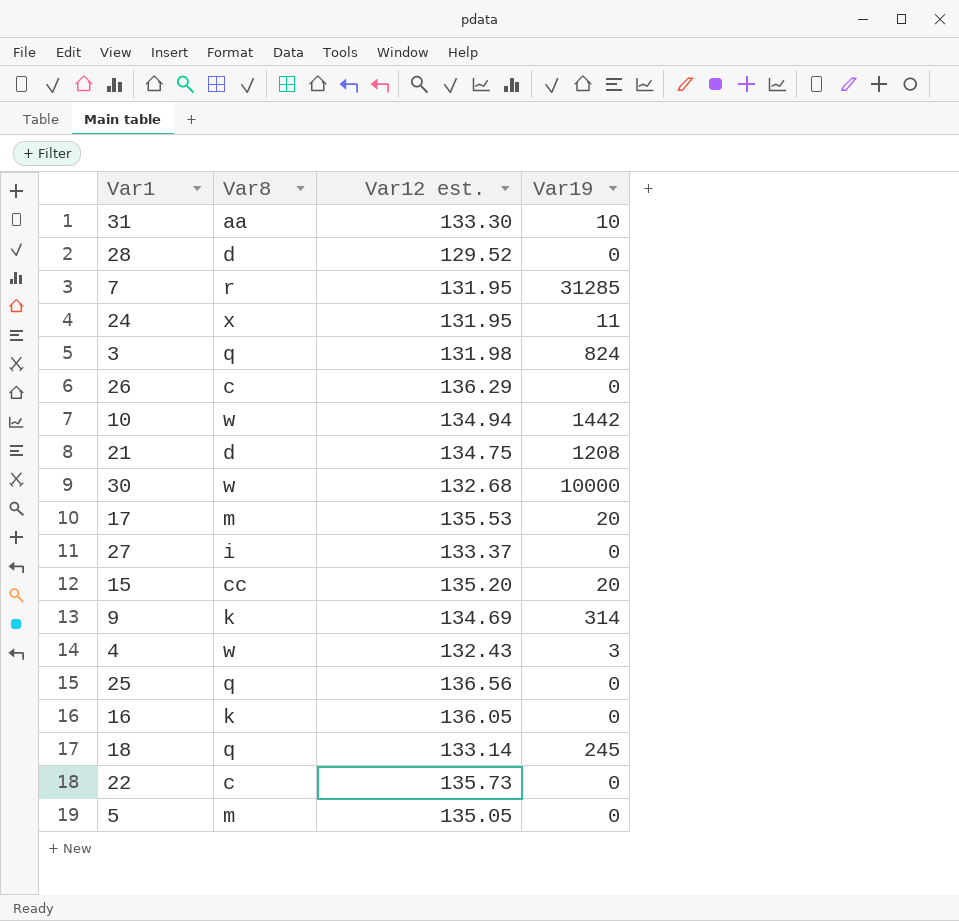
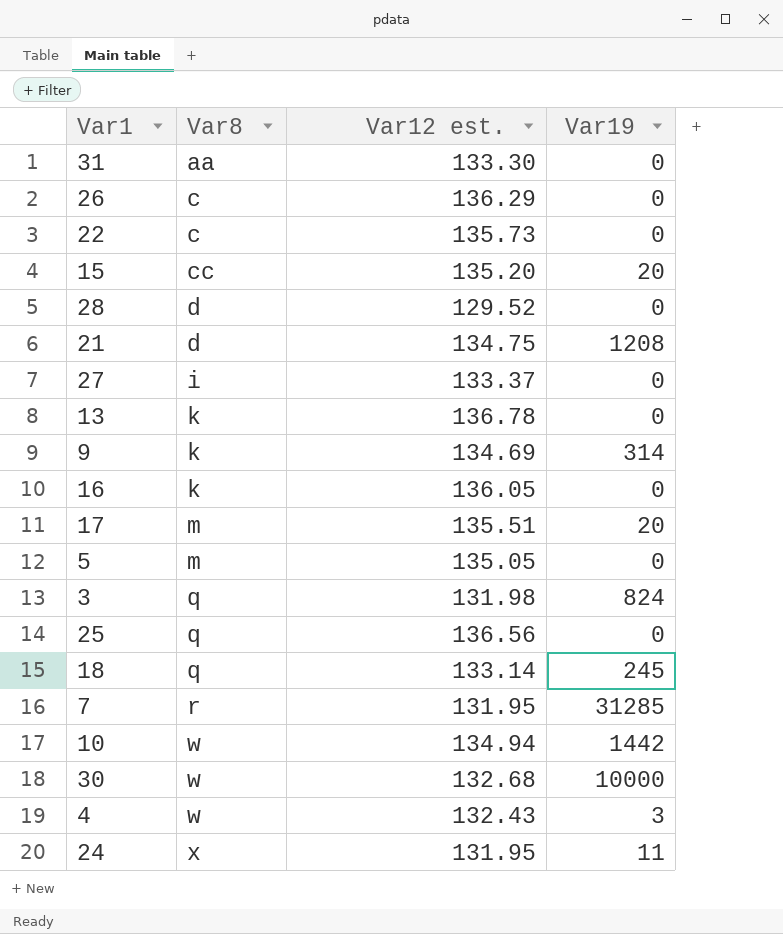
row order: none -> Var8 ascending
31 | Var19: 10 -> 0
row 13: none -> k | 136.78 | 0
17 | Var12 est.: 135.53 -> 135.51

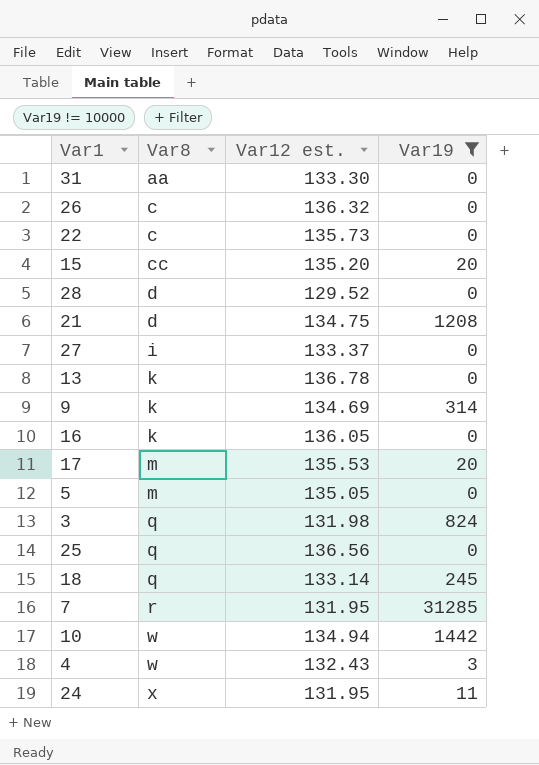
filter: none -> Var19 != 10000
26 | Var12 est.: 136.29 -> 136.32
17 | Var12 est.: 135.51 -> 135.53

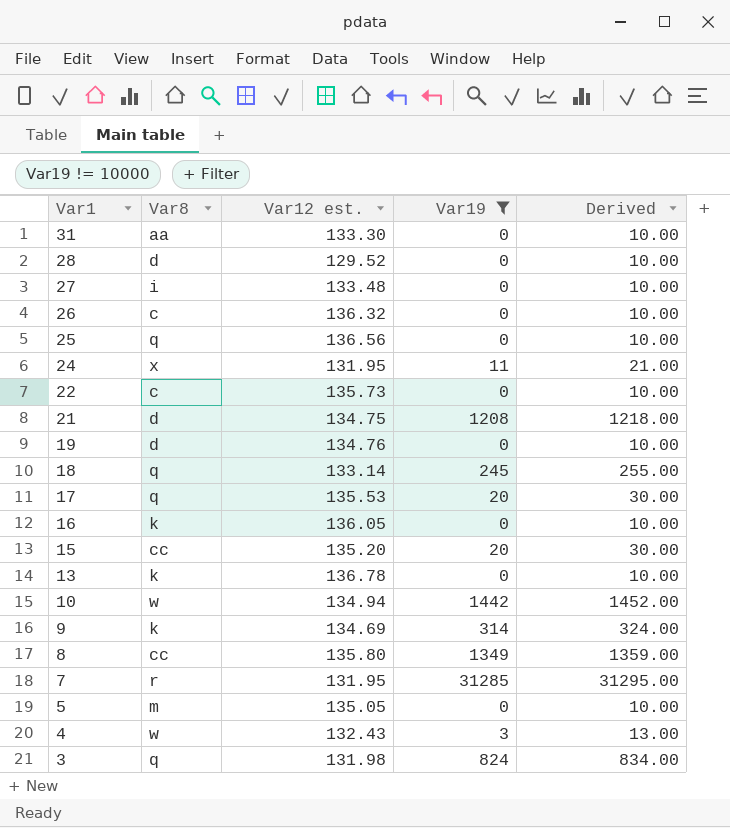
row order: Var8 ascending -> Var1 descending
column Derived | formula: none -> [Var19] + 10
27 | Var12 est.: 133.37 -> 133.48
row 19: none -> d | 134.76 | 0 | 10.00
17 | Var8: m -> q
row 8: none -> cc | 135.80 | 1349 | 1359.00

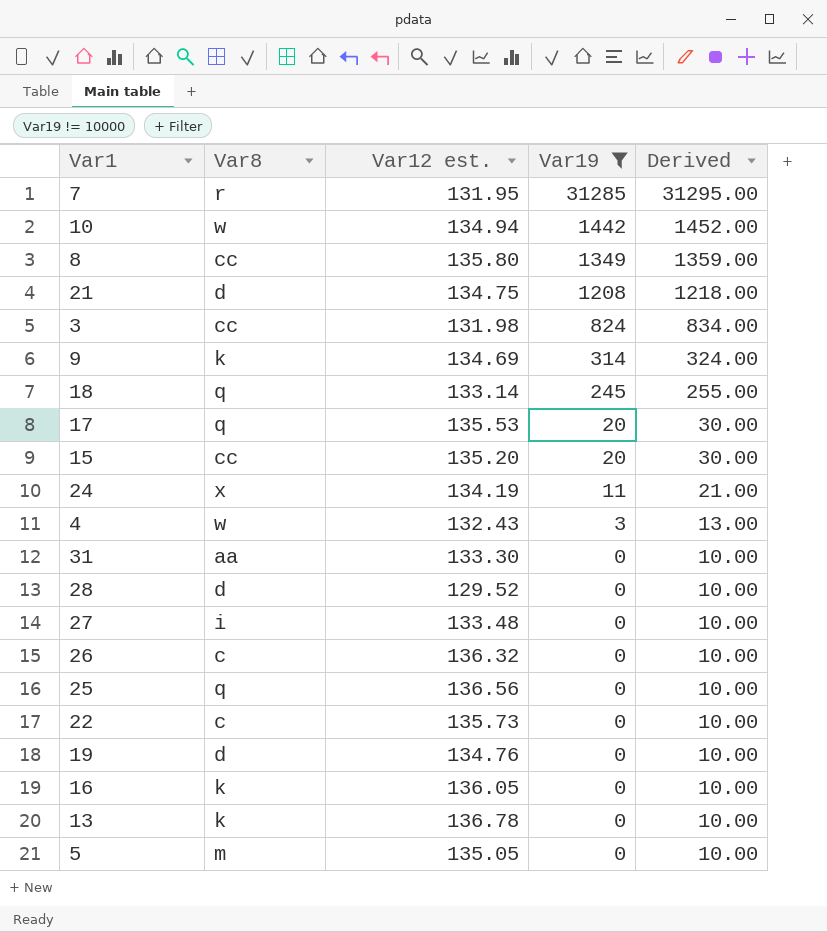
row order: Var1 descending -> Var19 descending
3 | Var8: q -> cc
24 | Var12 est.: 131.95 -> 134.19

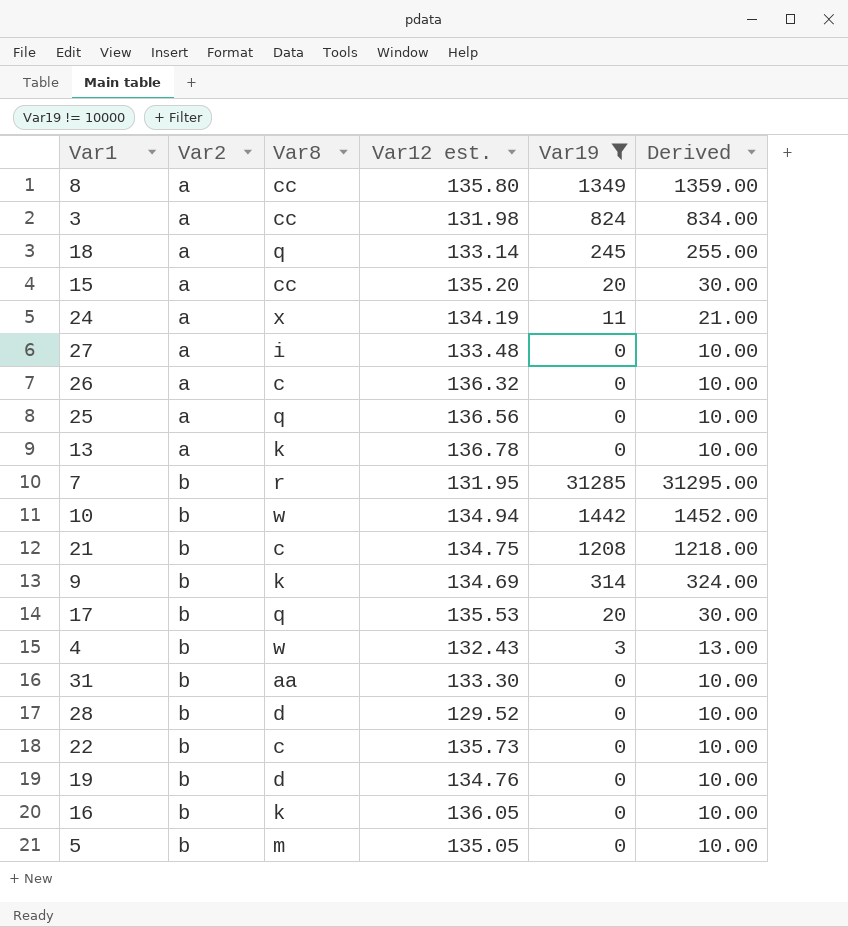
row order: Var19 descending -> Var2 ascending
column Var2 | position: none -> 2
21 | Var8: d -> c

